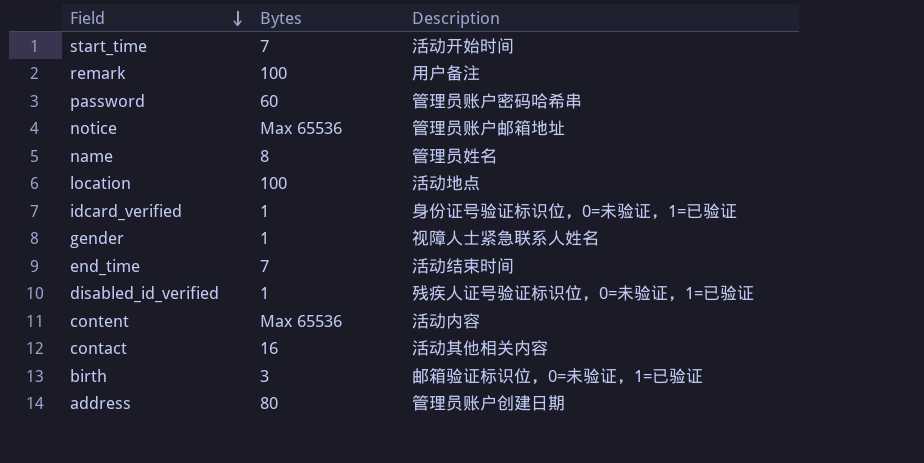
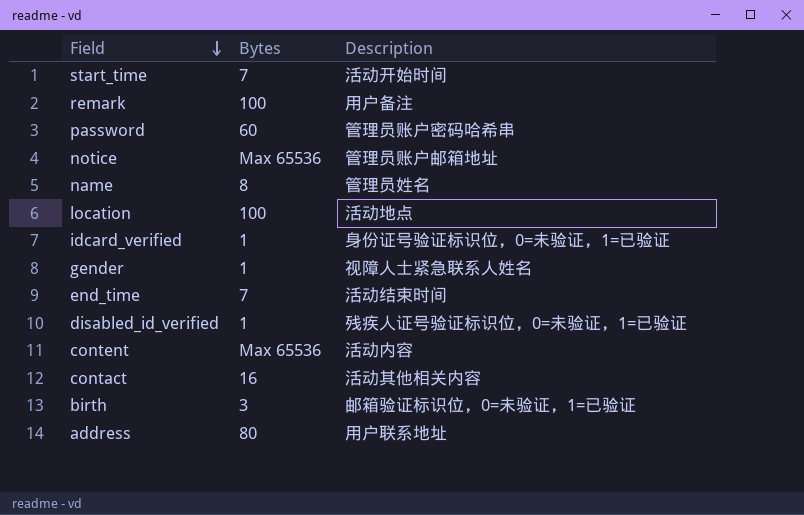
address | Description: 管理员账户创建日期 -> 用户联系地址

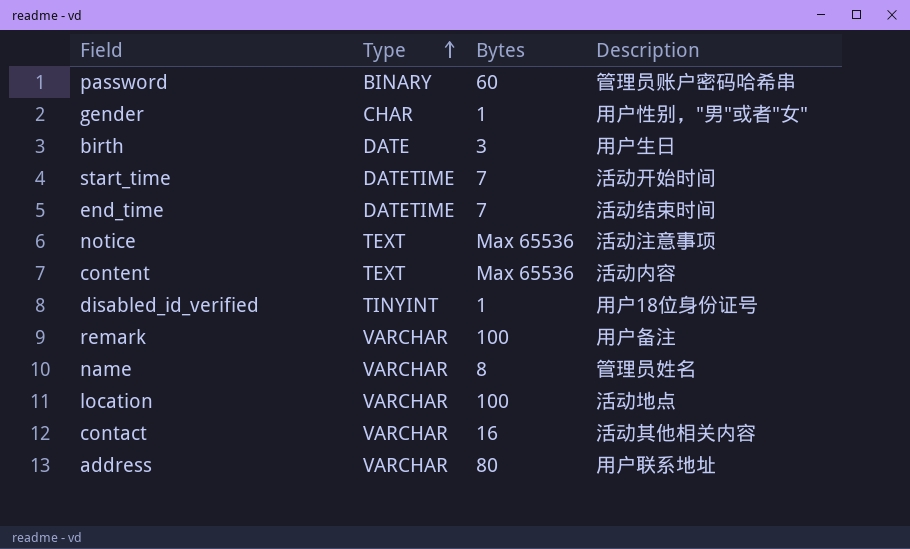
row order: Field descending -> Type ascending
column Type | position: none -> 2
row idcard_verified: 1 | 身份证号验证标识位，0=未验证，1=已验证 -> none
gender | Description: 视障人士紧急联系人姓名 -> 用户性别，"男"或者"女"
birth | Description: 邮箱验证标识位，0=未验证，1=已验证 -> 用户生日
notice | Description: 管理员账户邮箱地址 -> 活动注意事项
disabled_id_verified | Description: 残疾人证号验证标识位，0=未验证，1=已验证 -> 用户18位身份证号

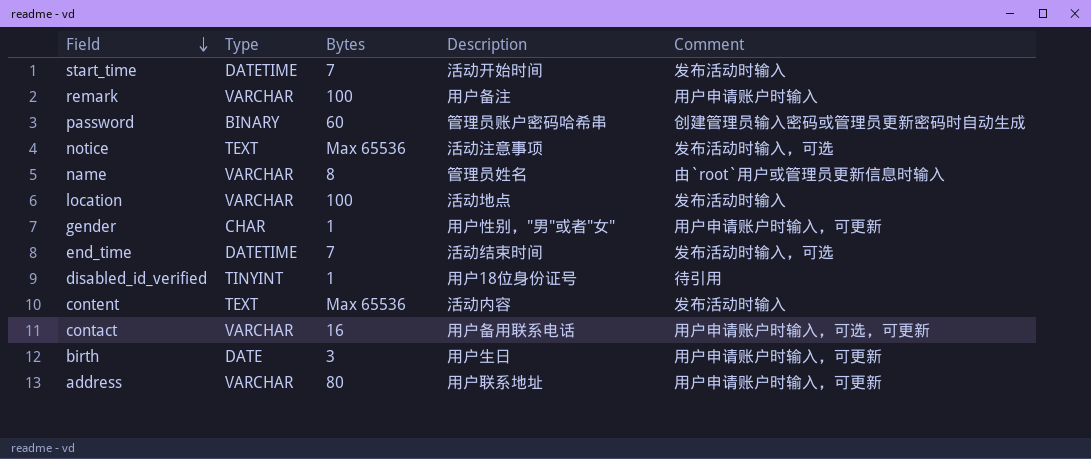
row order: Type ascending -> Field descending
column Comment | position: none -> 5
contact | Description: 活动其他相关内容 -> 用户备用联系电话

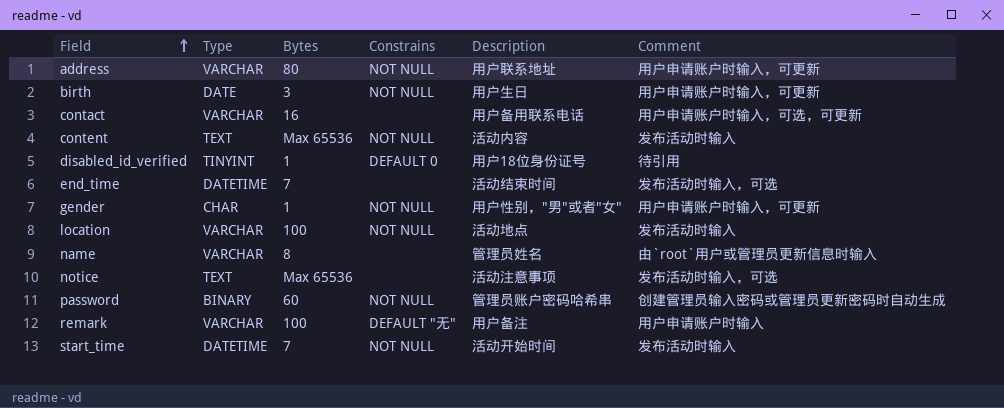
row order: Field descending -> Field ascending
column Constrains | position: none -> 4

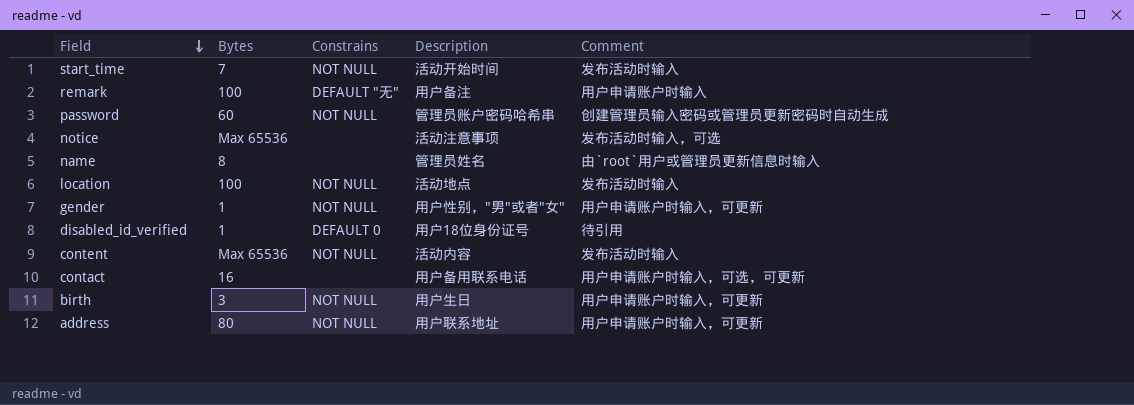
row order: Field ascending -> Field descending
column Type | position: 2 -> none
row end_time: DATETIME | 7 | none | 活动结束时间 | 发布活动时输入，可选 -> none

